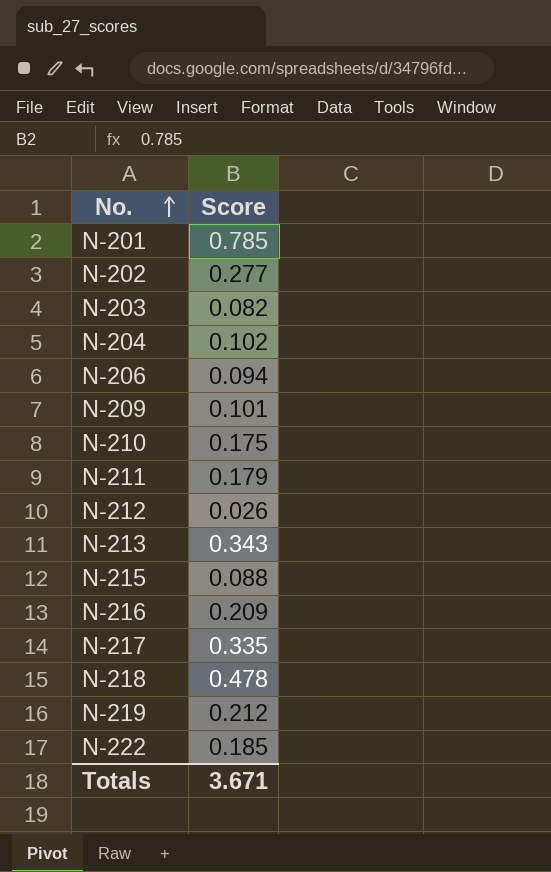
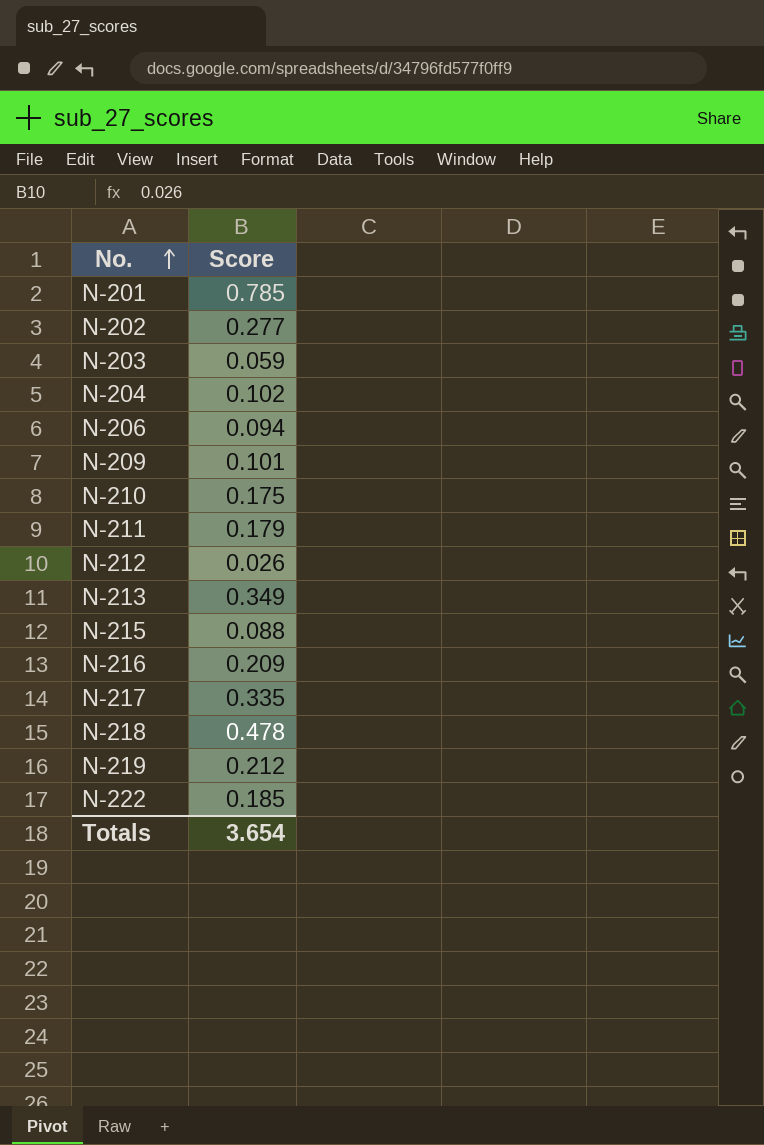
N-203 | Score: 0.082 -> 0.059
N-213 | Score: 0.343 -> 0.349
Totals | Score: 3.671 -> 3.654

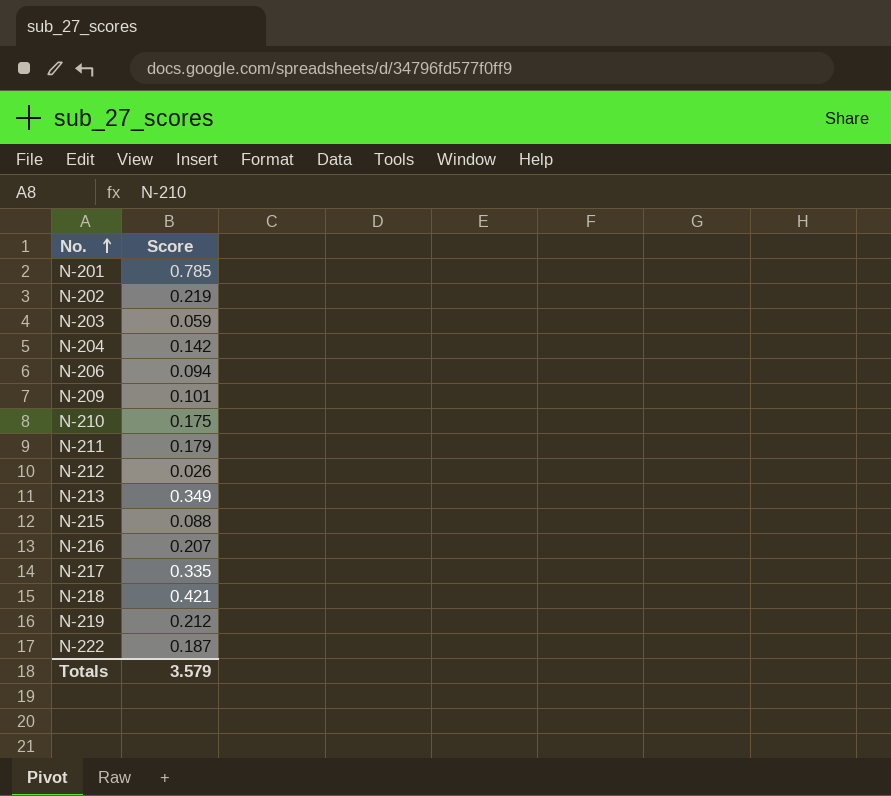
N-202 | Score: 0.277 -> 0.219
N-204 | Score: 0.102 -> 0.142
N-216 | Score: 0.209 -> 0.207
N-218 | Score: 0.478 -> 0.421
N-222 | Score: 0.185 -> 0.187
Totals | Score: 3.654 -> 3.579

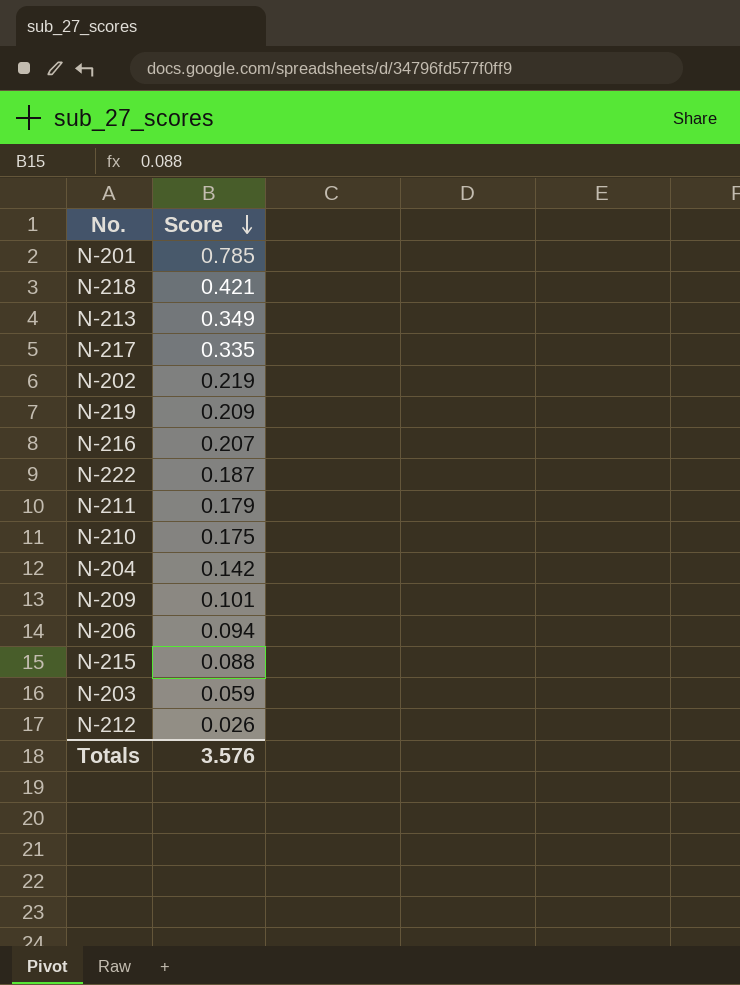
row order: No. ascending -> Score descending
N-219 | Score: 0.212 -> 0.209
Totals | Score: 3.579 -> 3.576

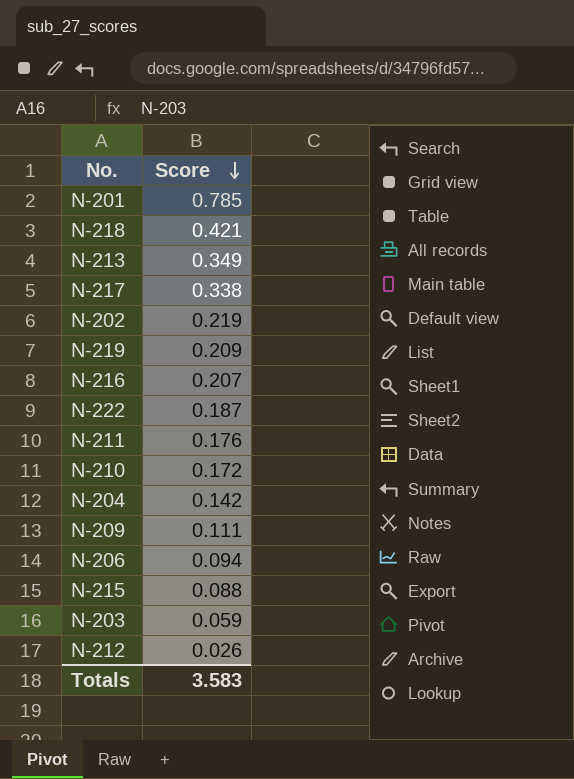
N-217 | Score: 0.335 -> 0.338
N-211 | Score: 0.179 -> 0.176
N-210 | Score: 0.175 -> 0.172
N-209 | Score: 0.101 -> 0.111
Totals | Score: 3.576 -> 3.583

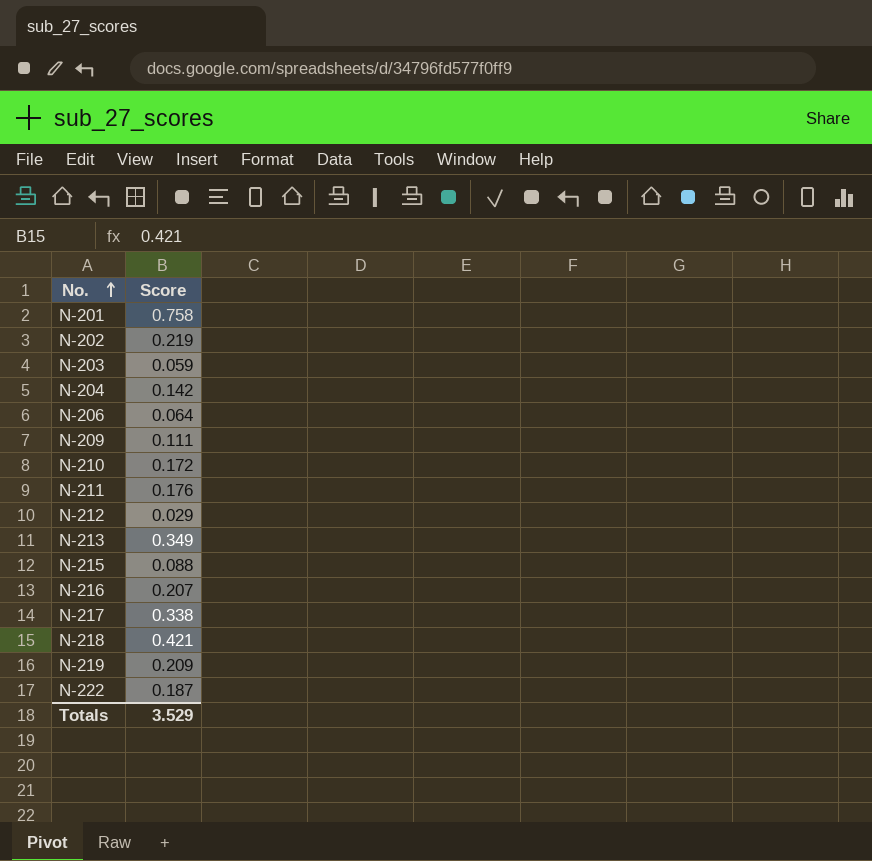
row order: Score descending -> No. ascending
N-201 | Score: 0.785 -> 0.758
N-206 | Score: 0.094 -> 0.064
N-212 | Score: 0.026 -> 0.029
Totals | Score: 3.583 -> 3.529

